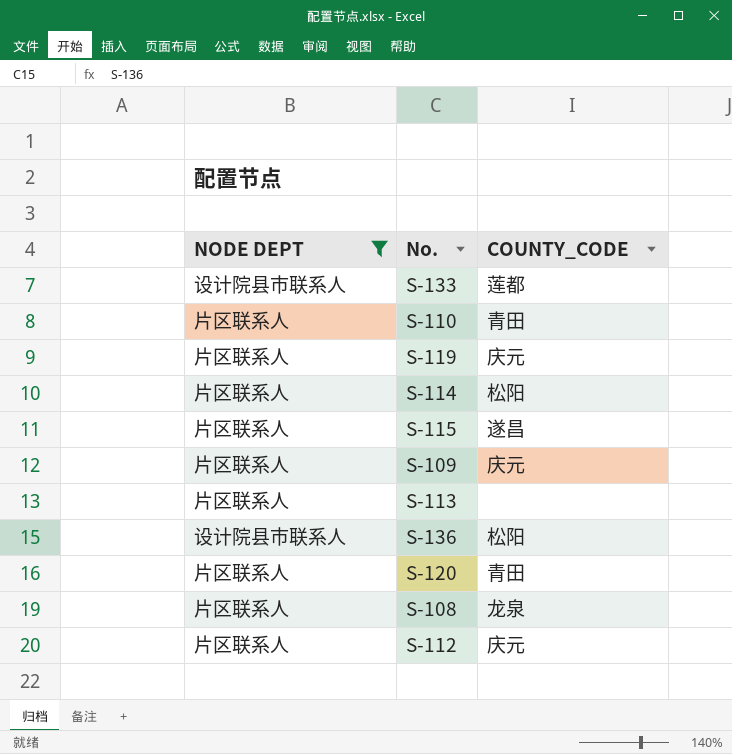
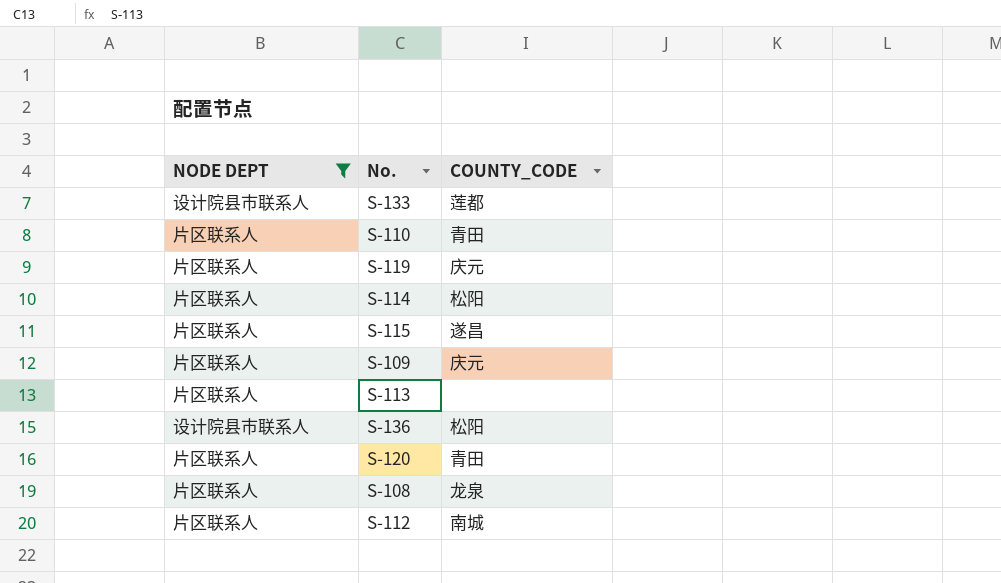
S-112 | COUNTY_CODE: 庆元 -> 南城

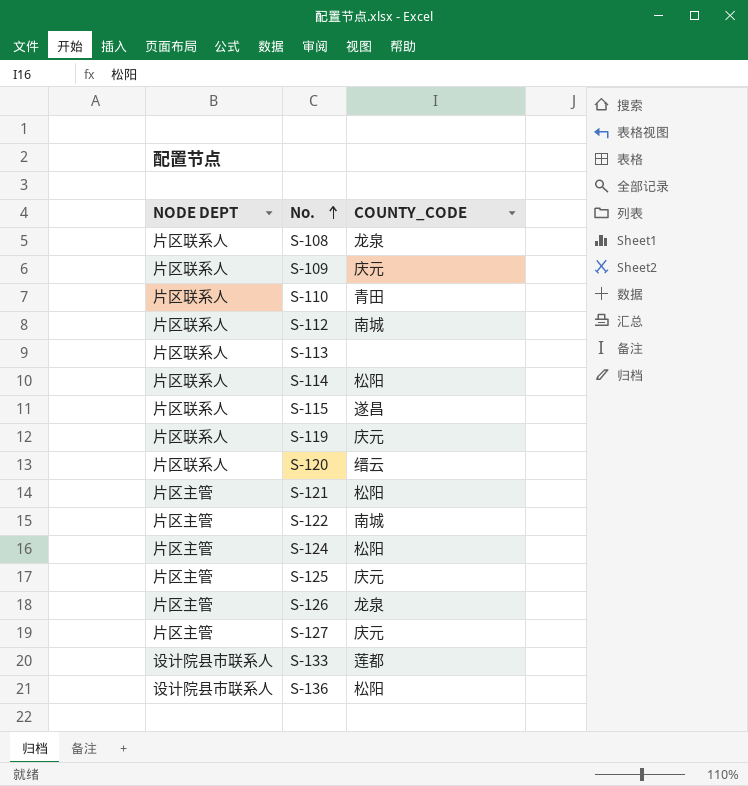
filter: NODE DEPT != 片区主管 -> none
row order: none -> No. ascending
S-120 | COUNTY_CODE: 青田 -> 缙云

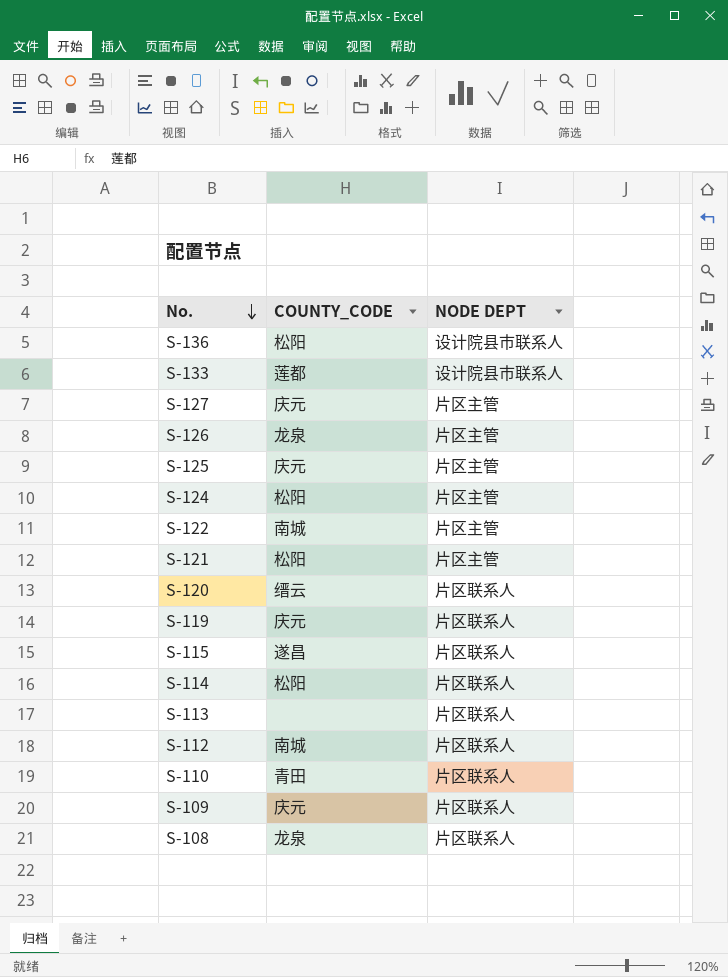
row order: No. ascending -> No. descending
column NODE DEPT | position: 1 -> 3

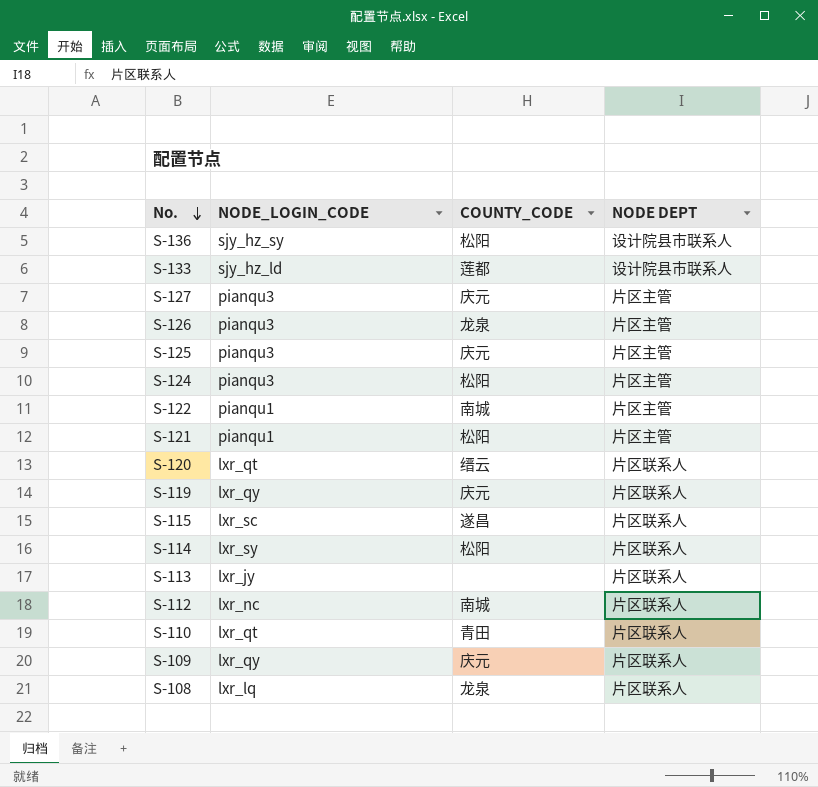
column NODE_LOGIN_CODE | position: none -> 2

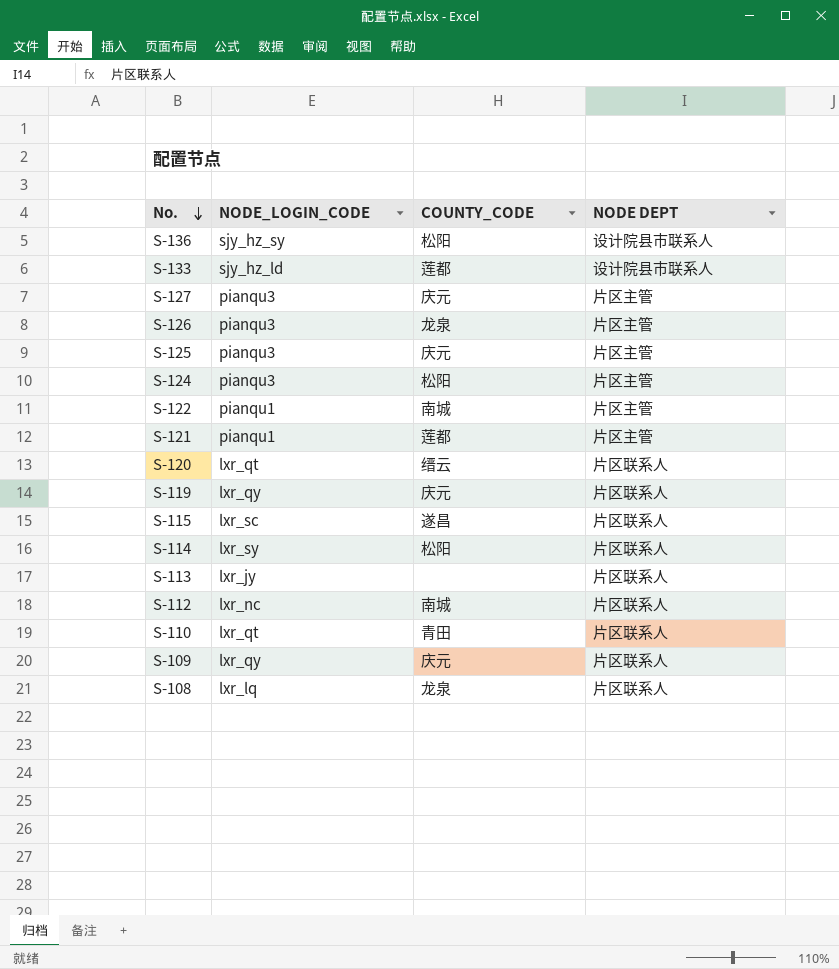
S-121 | COUNTY_CODE: 松阳 -> 莲都

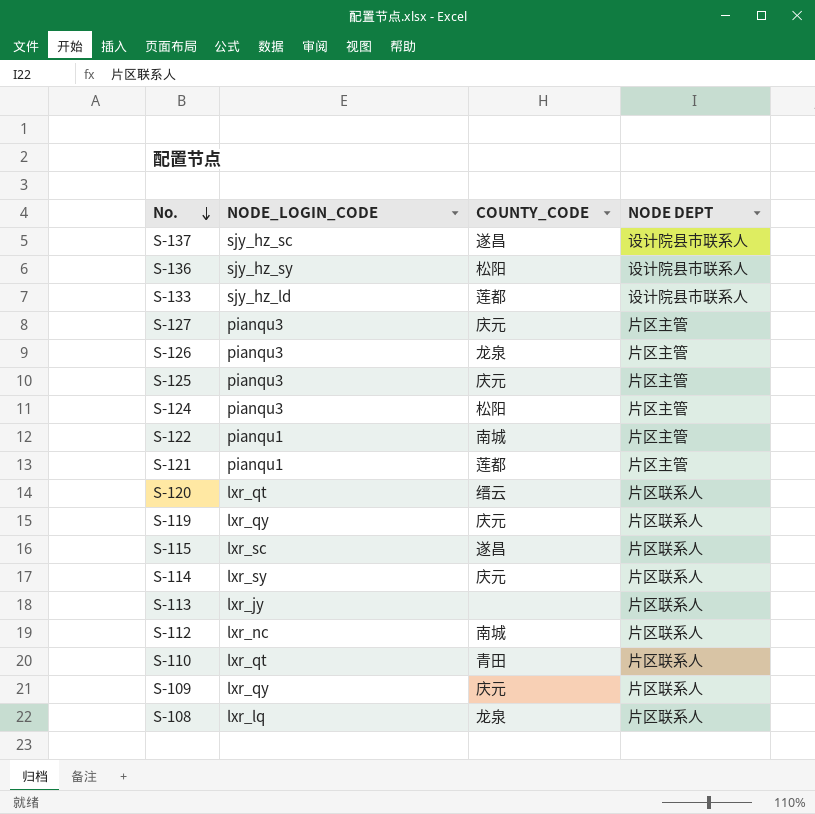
row S-137: none -> sjy_hz_sc | 遂昌 | 设计院县市联系人
S-114 | COUNTY_CODE: 松阳 -> 庆元

